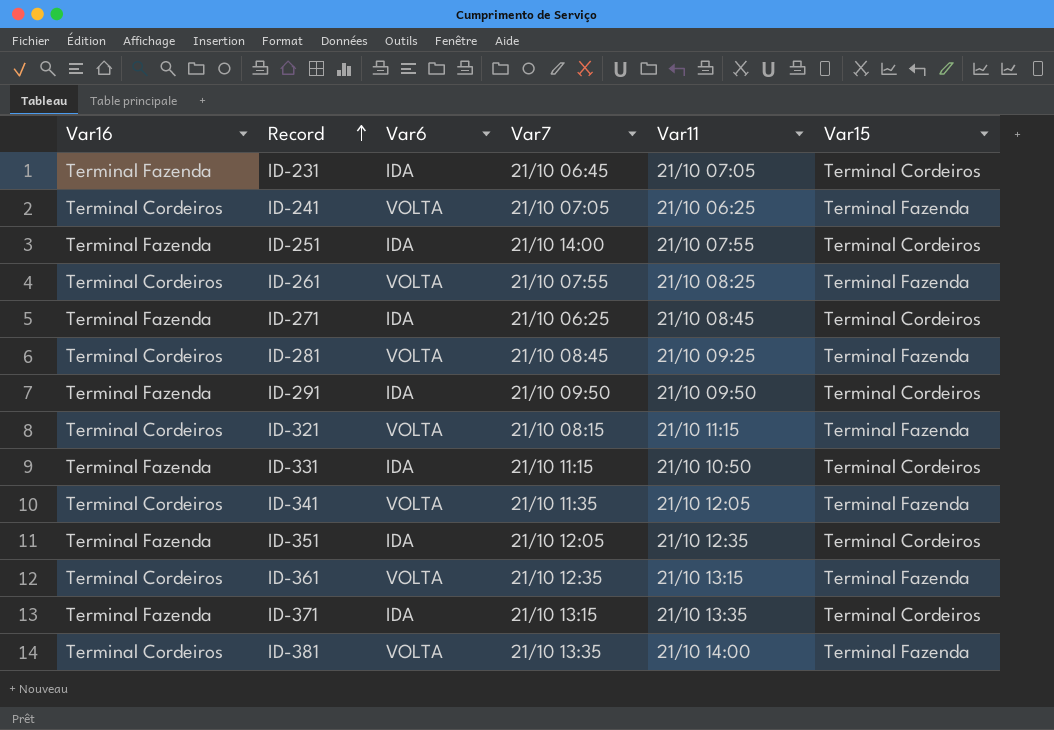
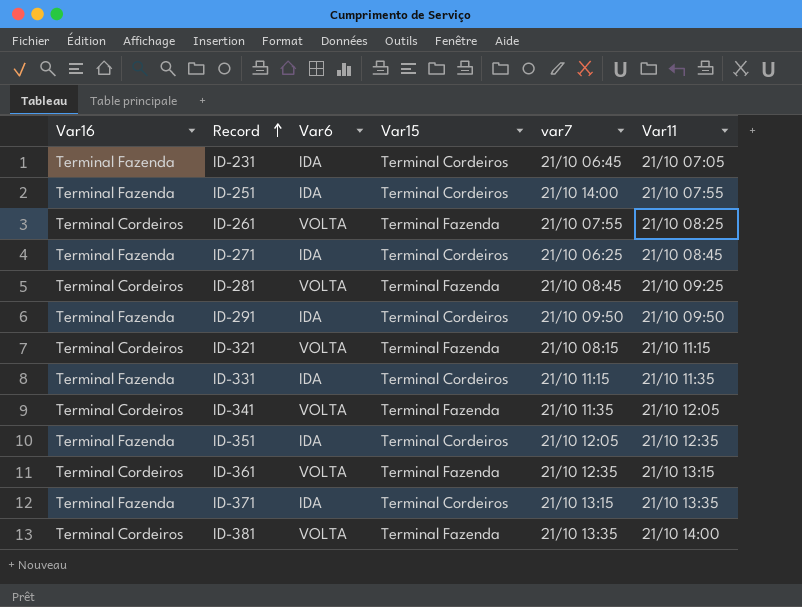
column Var15 | position: 6 -> 4
column name: Var7 -> var7
row ID-241: Terminal Cordeiros | VOLTA | 21/10 07:05 | 21/10 06:25 | Terminal Fazenda -> none
ID-331 | Var11: 21/10 10:50 -> 21/10 11:35

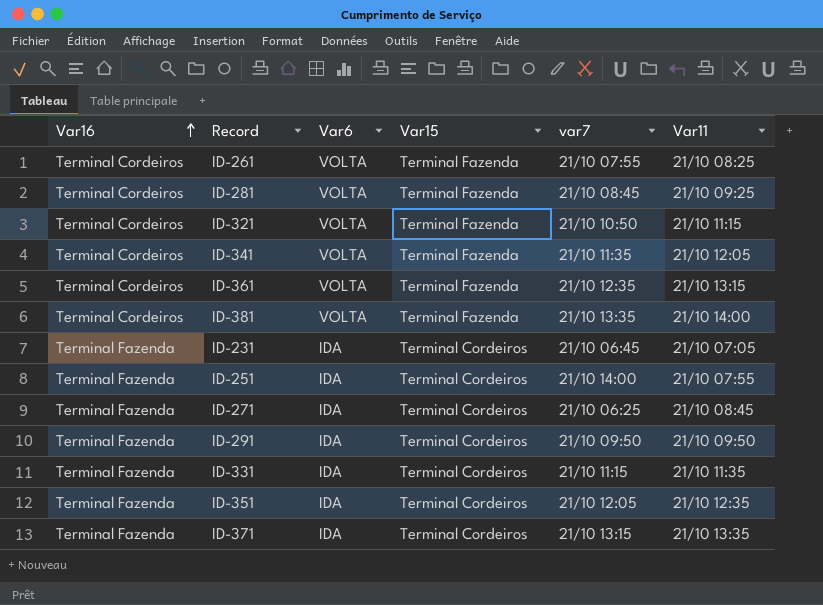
row order: Record ascending -> Var16 ascending
ID-321 | var7: 21/10 08:15 -> 21/10 10:50

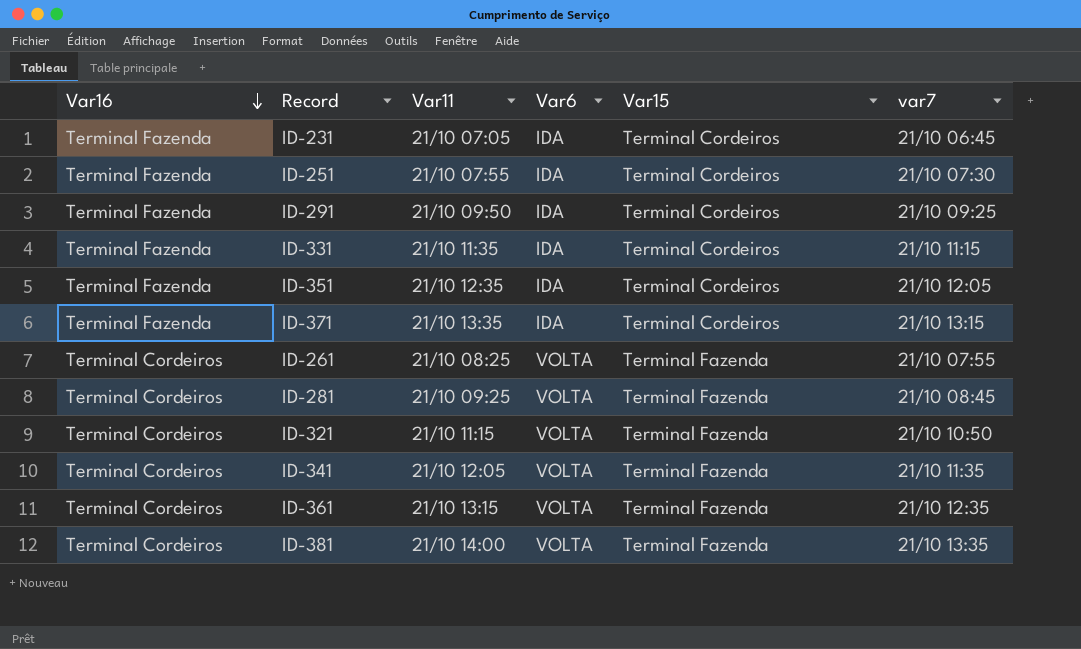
row order: Var16 ascending -> Var16 descending
column Var11 | position: 6 -> 3
row ID-271: Terminal Fazenda | IDA | Terminal Cordeiros | 21/10 06:25 | 21/10 08:45 -> none
ID-251 | var7: 21/10 14:00 -> 21/10 07:30
ID-291 | var7: 21/10 09:50 -> 21/10 09:25

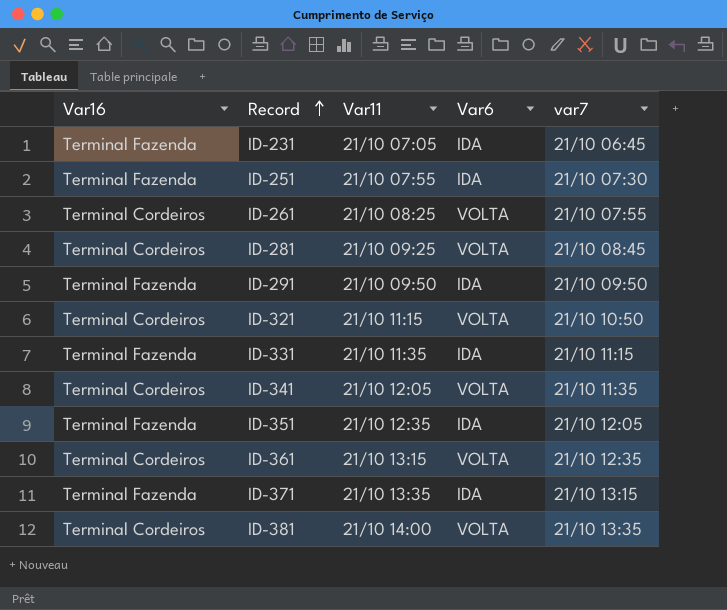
row order: Var16 descending -> Record ascending
column Var15 | position: 5 -> none
ID-291 | var7: 21/10 09:25 -> 21/10 09:50

